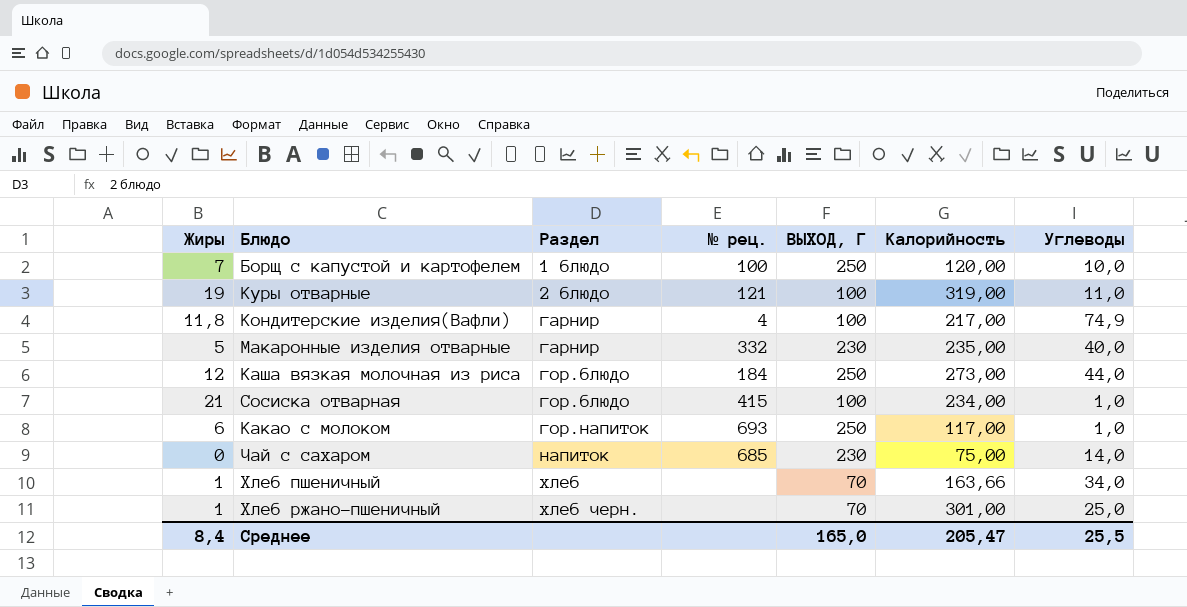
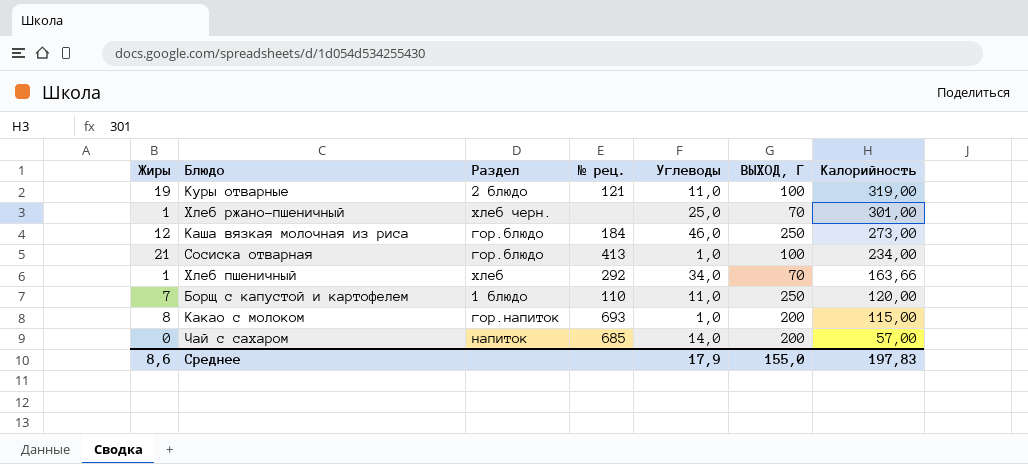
row order: Раздел ascending -> Калорийность descending
column Углеводы | position: 7 -> 5
row Кондитерские изделия(Вафли): 11,8 | гарнир | 4 | 100 | 217,00 | 74,9 -> none
row Макаронные изделия отварные: 5 | гарнир | 332 | 230 | 235,00 | 40,0 -> none
Каша вязкая молочная из риса | Углеводы: 44,0 -> 46,0
Сосиска отварная | № рец.: 415 -> 413
Хлеб пшеничный | № рец.: none -> 292
Борщ с капустой и картофелем | № рец.: 100 -> 110
Борщ с капустой и картофелем | Углеводы: 10,0 -> 11,0
Какао с молоком | Жиры: 6 -> 8
Какао с молоком | ВЫХОД, Г: 250 -> 200
Какао с молоком | Калорийность: 117,00 -> 115,00
Чай с сахаром | ВЫХОД, Г: 230 -> 200
Чай с сахаром | Калорийность: 75,00 -> 57,00
Среднее | Жиры: 8,4 -> 8,6
Среднее | Углеводы: 25,5 -> 17,9
Среднее | ВЫХОД, Г: 165,0 -> 155,0
Среднее | Калорийность: 205,47 -> 197,83

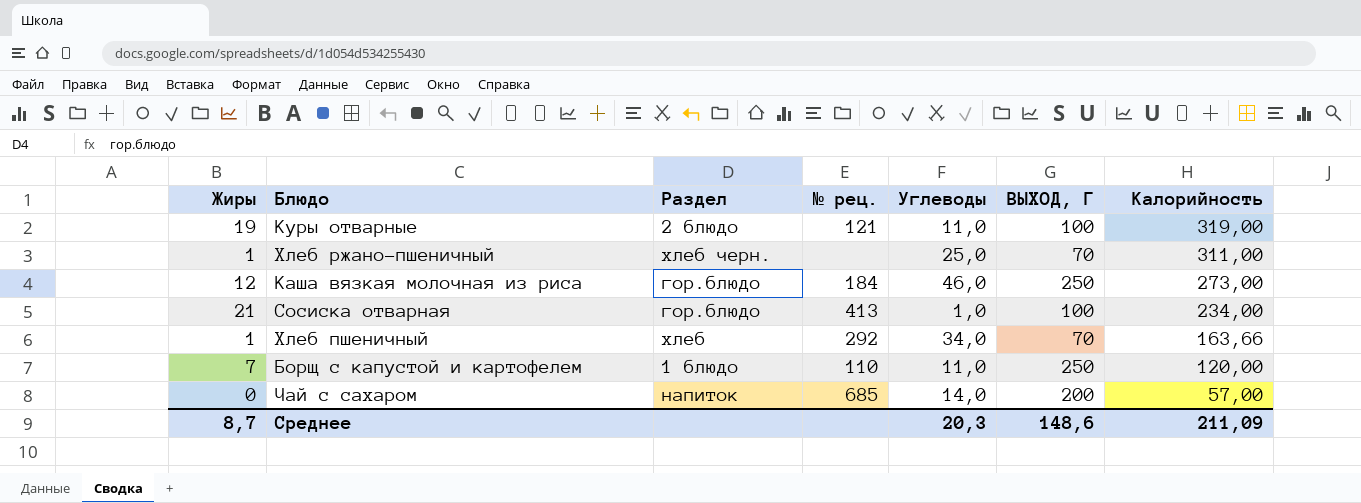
row Какао с молоком: 8 | гор.напиток | 693 | 1,0 | 200 | 115,00 -> none
Хлеб ржано-пшеничный | Калорийность: 301,00 -> 311,00
Среднее | Жиры: 8,6 -> 8,7
Среднее | Углеводы: 17,9 -> 20,3
Среднее | ВЫХОД, Г: 155,0 -> 148,6
Среднее | Калорийность: 197,83 -> 211,09

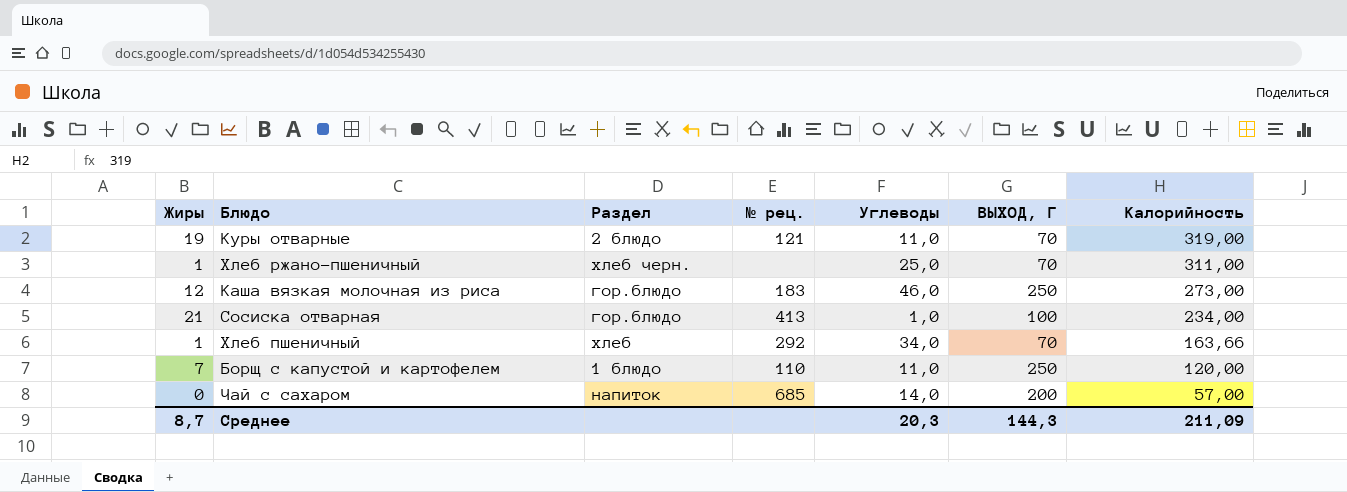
Куры отварные | ВЫХОД, Г: 100 -> 70
Каша вязкая молочная из риса | № рец.: 184 -> 183
Среднее | ВЫХОД, Г: 148,6 -> 144,3

